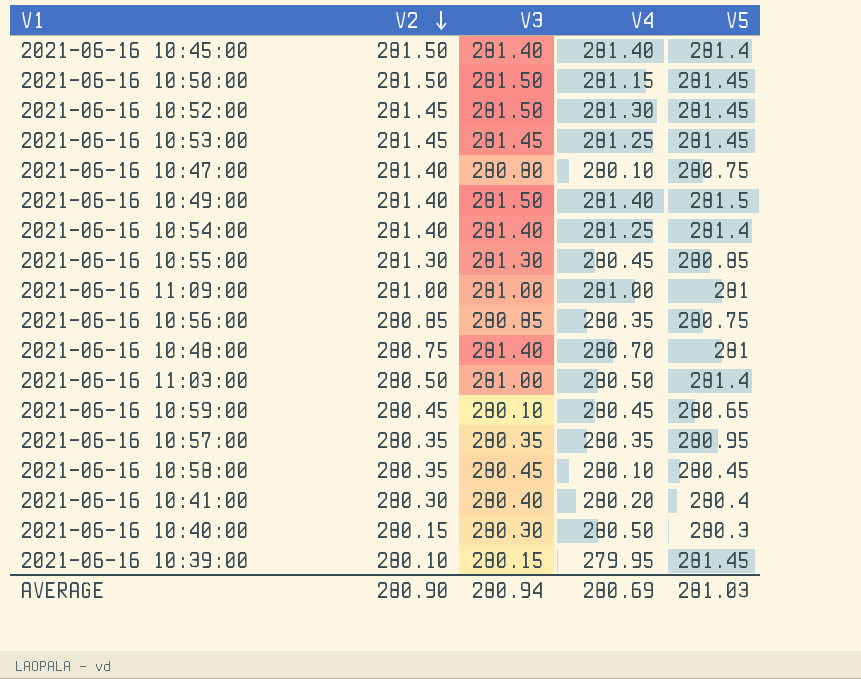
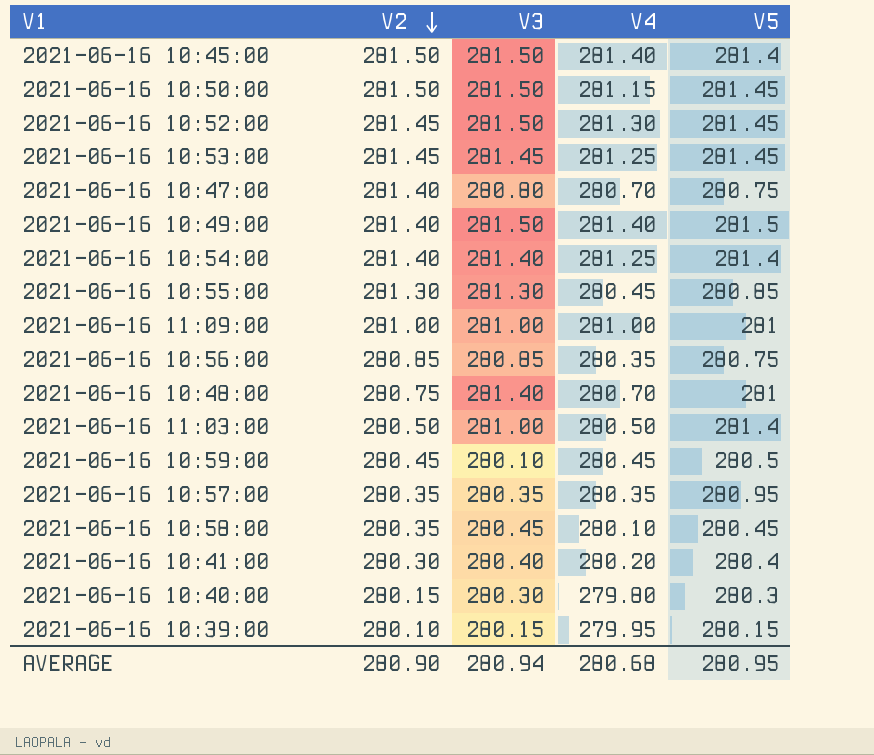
2021-06-16 10:45:00 | V3: 281.40 -> 281.50
2021-06-16 10:47:00 | V4: 280.10 -> 280.70
2021-06-16 10:59:00 | V5: 280.65 -> 280.5
2021-06-16 10:40:00 | V4: 280.50 -> 279.80
2021-06-16 10:39:00 | V5: 281.45 -> 280.15
AVERAGE | V4: 280.69 -> 280.68
AVERAGE | V5: 281.03 -> 280.95

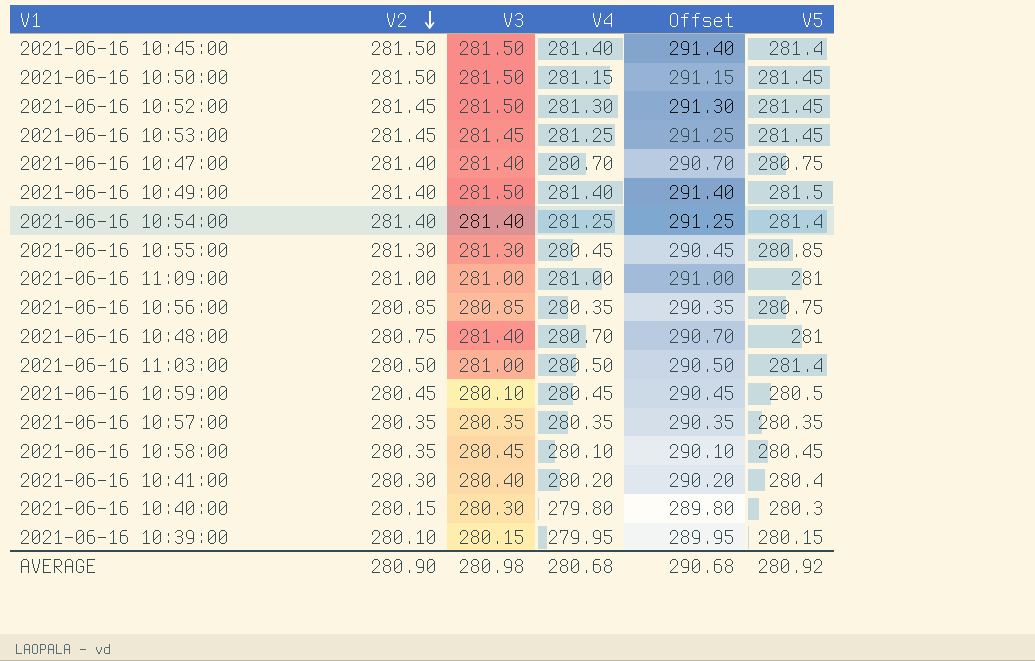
column Offset | formula: none -> [V4] + 10
2021-06-16 10:47:00 | V3: 280.80 -> 281.40
2021-06-16 10:57:00 | V5: 280.95 -> 280.35
AVERAGE | V3: 280.94 -> 280.98
AVERAGE | V5: 280.95 -> 280.92

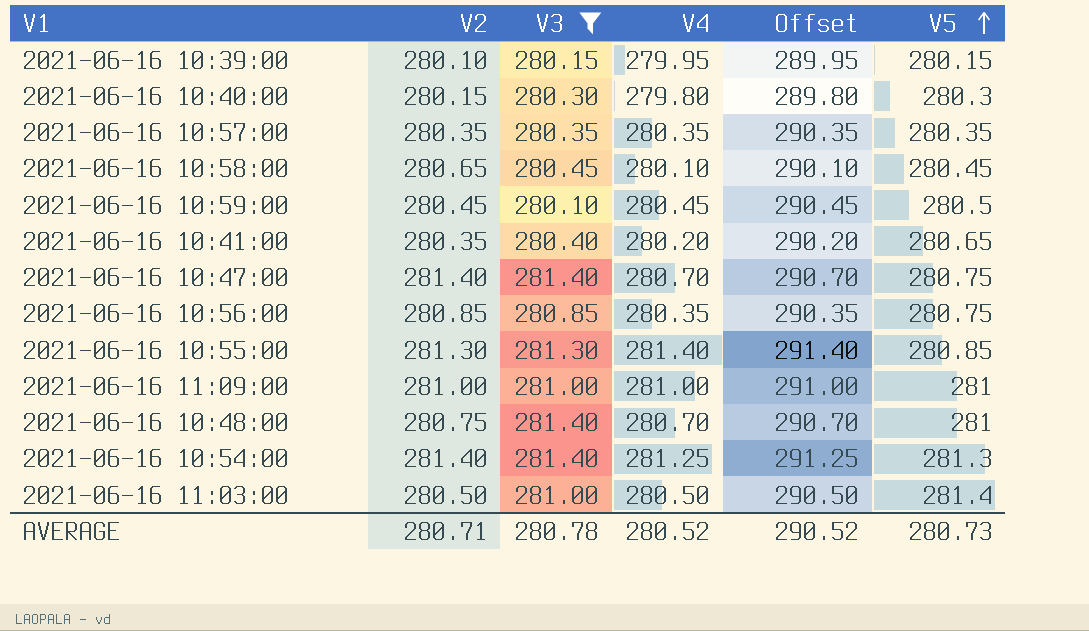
filter: none -> V3 <= 281.40
row order: V2 descending -> V5 ascending
2021-06-16 10:58:00 | V2: 280.35 -> 280.65
2021-06-16 10:41:00 | V2: 280.30 -> 280.35
2021-06-16 10:41:00 | V5: 280.4 -> 280.65
2021-06-16 10:55:00 | V4: 280.45 -> 281.40
2021-06-16 10:55:00 | Offset: 290.45 -> 291.40
2021-06-16 10:54:00 | V5: 281.4 -> 281.3
AVERAGE | V2: 280.90 -> 280.71
AVERAGE | V3: 280.98 -> 280.78
AVERAGE | V4: 280.68 -> 280.52
AVERAGE | Offset: 290.68 -> 290.52
AVERAGE | V5: 280.92 -> 280.73

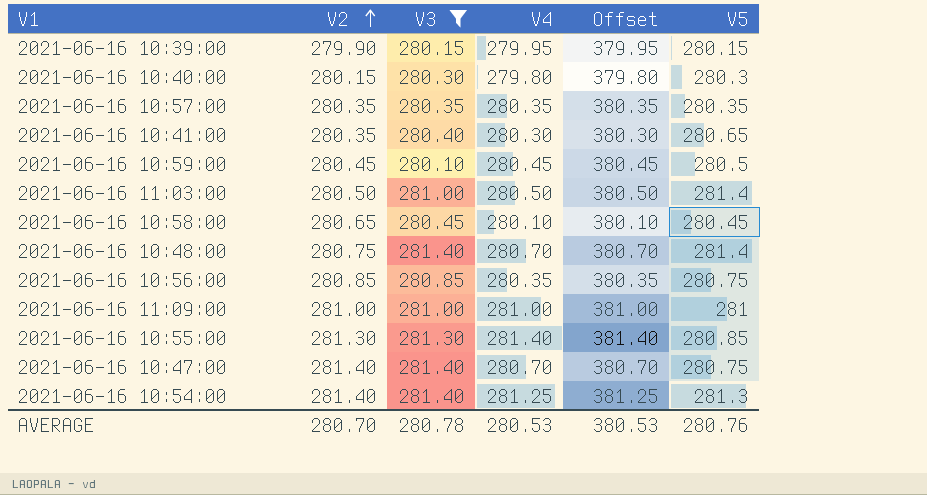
row order: V5 ascending -> V2 ascending
column Offset | formula: [V4] + 10 -> [V4] + 100
2021-06-16 10:39:00 | V2: 280.10 -> 279.90
2021-06-16 10:41:00 | V4: 280.20 -> 280.30
2021-06-16 10:48:00 | V5: 281 -> 281.4
AVERAGE | V2: 280.71 -> 280.70
AVERAGE | V4: 280.52 -> 280.53
AVERAGE | Offset: 290.52 -> 380.53
AVERAGE | V5: 280.73 -> 280.76

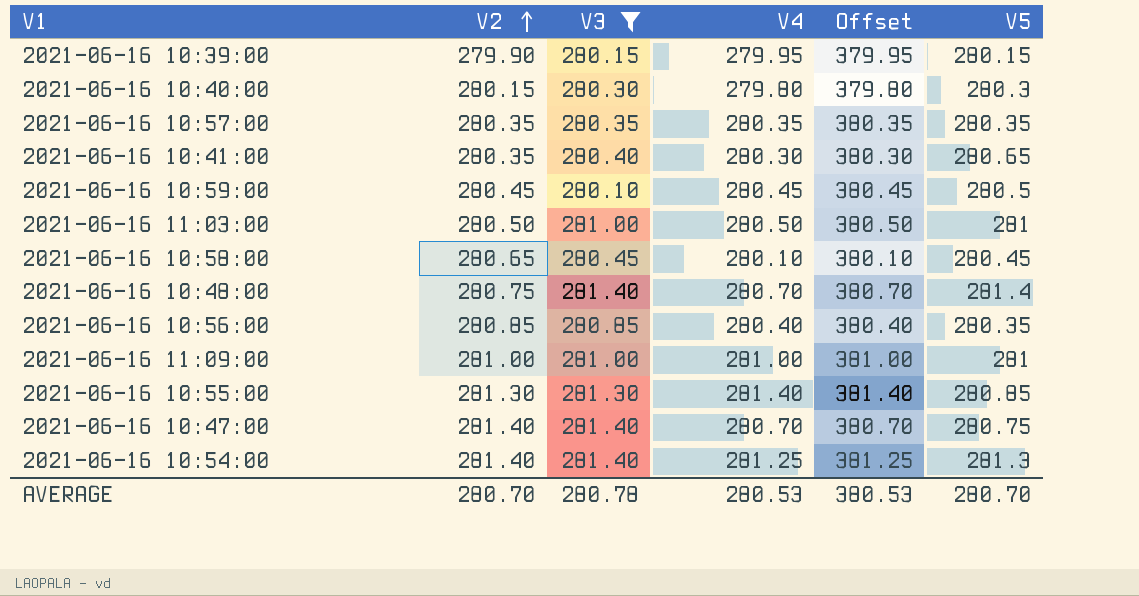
2021-06-16 11:03:00 | V5: 281.4 -> 281
2021-06-16 10:56:00 | V4: 280.35 -> 280.40
2021-06-16 10:56:00 | Offset: 380.35 -> 380.40
2021-06-16 10:56:00 | V5: 280.75 -> 280.35
AVERAGE | V5: 280.76 -> 280.70

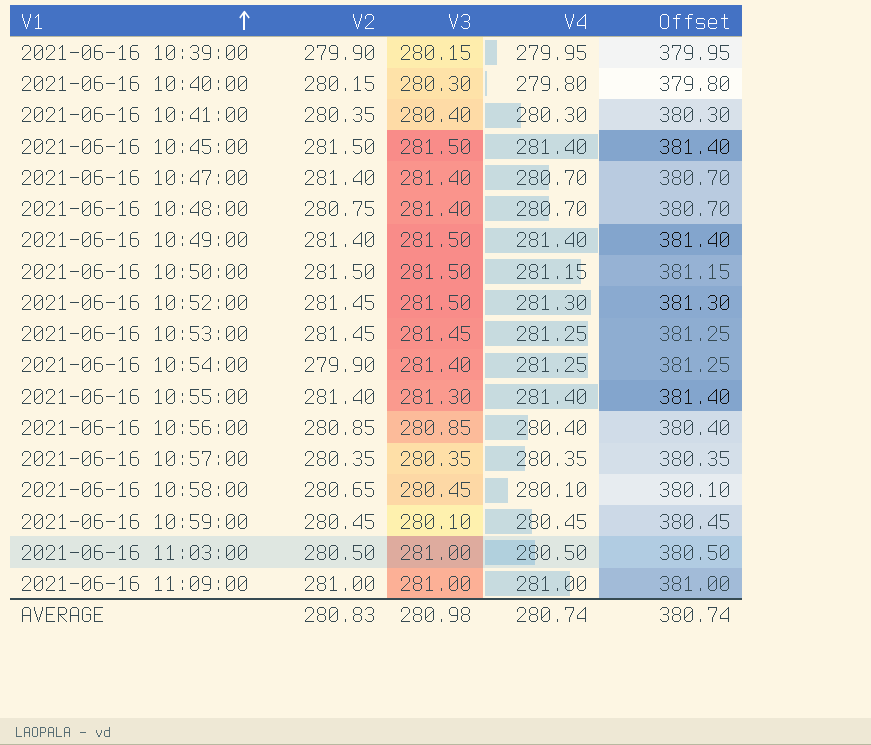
filter: V3 <= 281.40 -> none
row order: V2 ascending -> V1 ascending
column V5 | position: 6 -> none
2021-06-16 10:54:00 | V2: 281.40 -> 279.90
2021-06-16 10:55:00 | V2: 281.30 -> 281.40
AVERAGE | V2: 280.70 -> 280.83
AVERAGE | V3: 280.78 -> 280.98
AVERAGE | V4: 280.53 -> 280.74
AVERAGE | Offset: 380.53 -> 380.74

